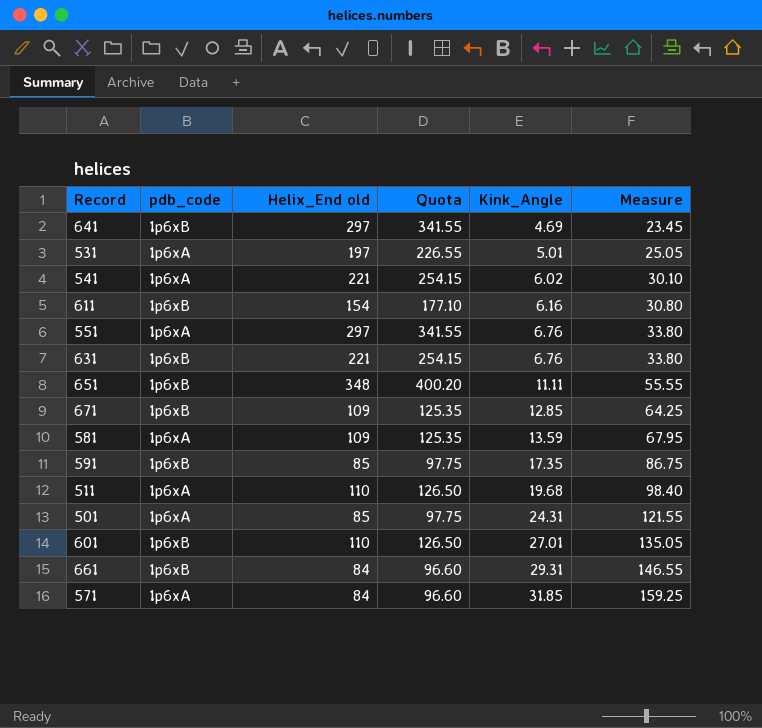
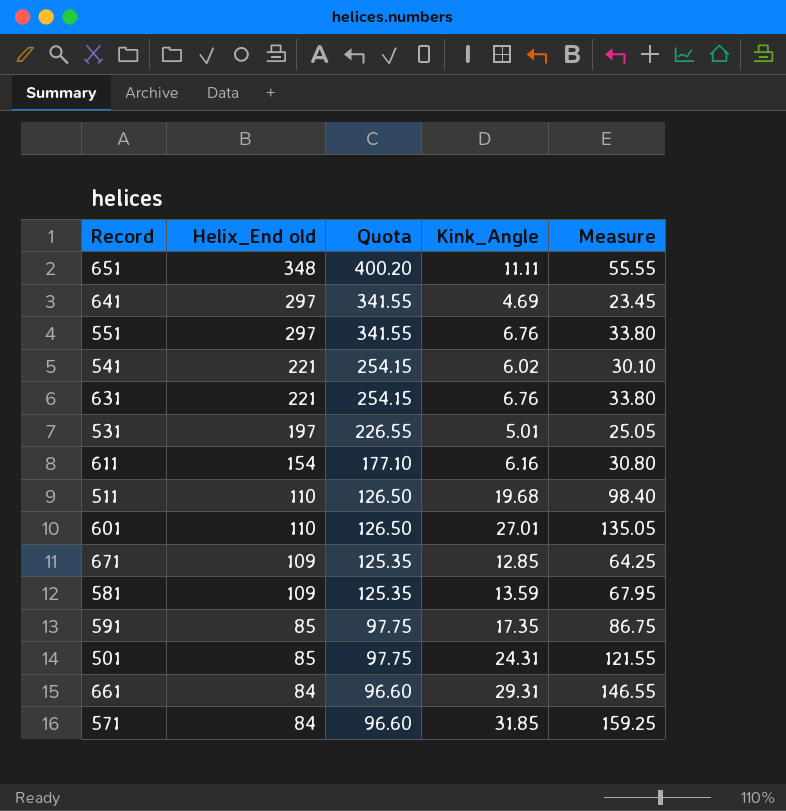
row order: Kink_Angle ascending -> Helix_End old descending
column pdb_code | position: 2 -> none

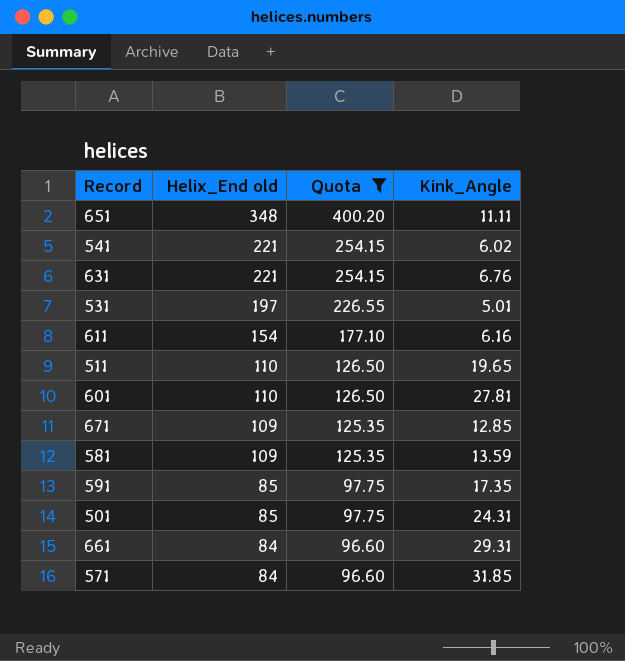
filter: none -> Quota != 341.55
column Measure | formula: [Kink_Angle] * 5 -> none
511 | Kink_Angle: 19.68 -> 19.65
601 | Kink_Angle: 27.01 -> 27.81

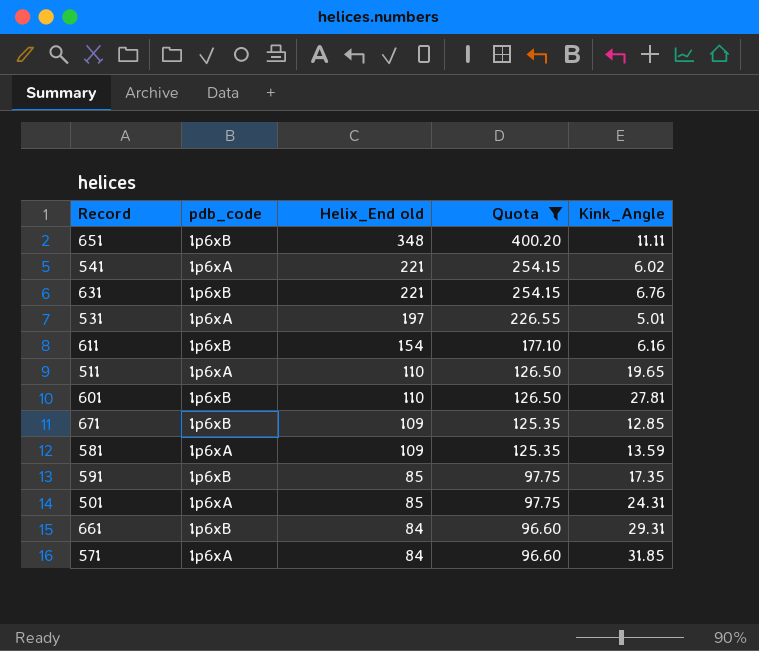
column pdb_code | position: none -> 2

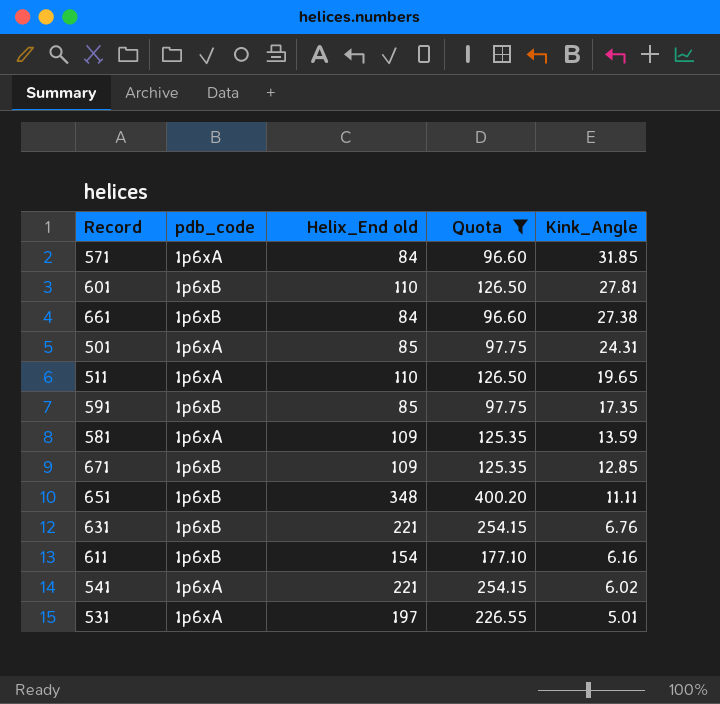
row order: Helix_End old descending -> Kink_Angle descending
661 | Kink_Angle: 29.31 -> 27.38

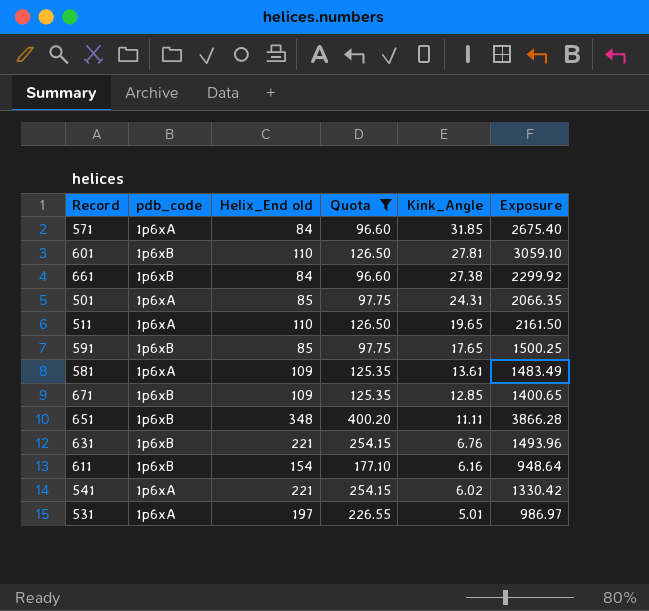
column Exposure | formula: none -> [Helix_End old] * [Kink_Angle]
591 | Kink_Angle: 17.35 -> 17.65
581 | Kink_Angle: 13.59 -> 13.61

